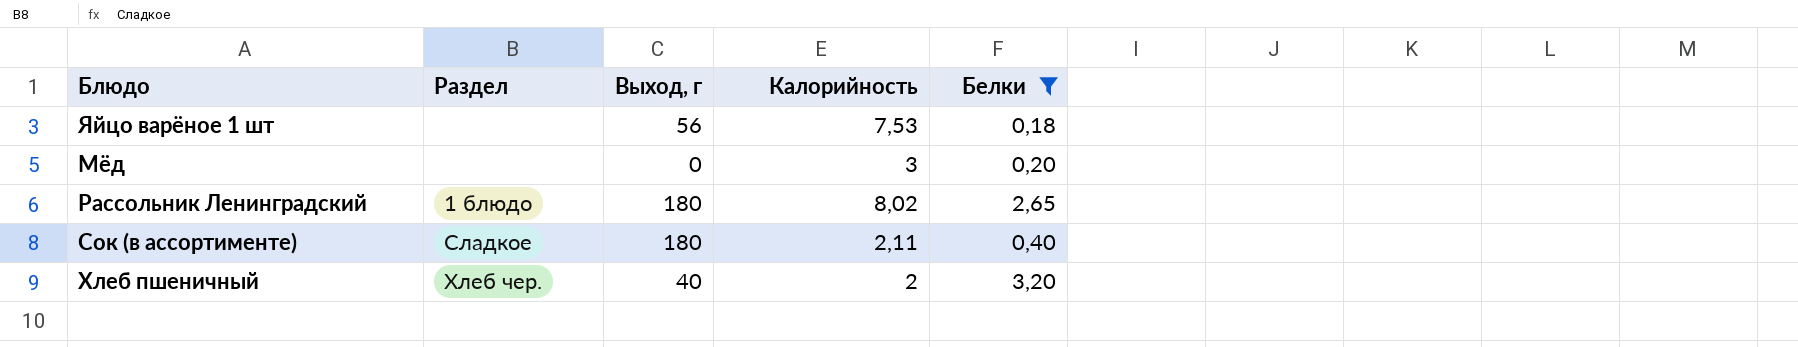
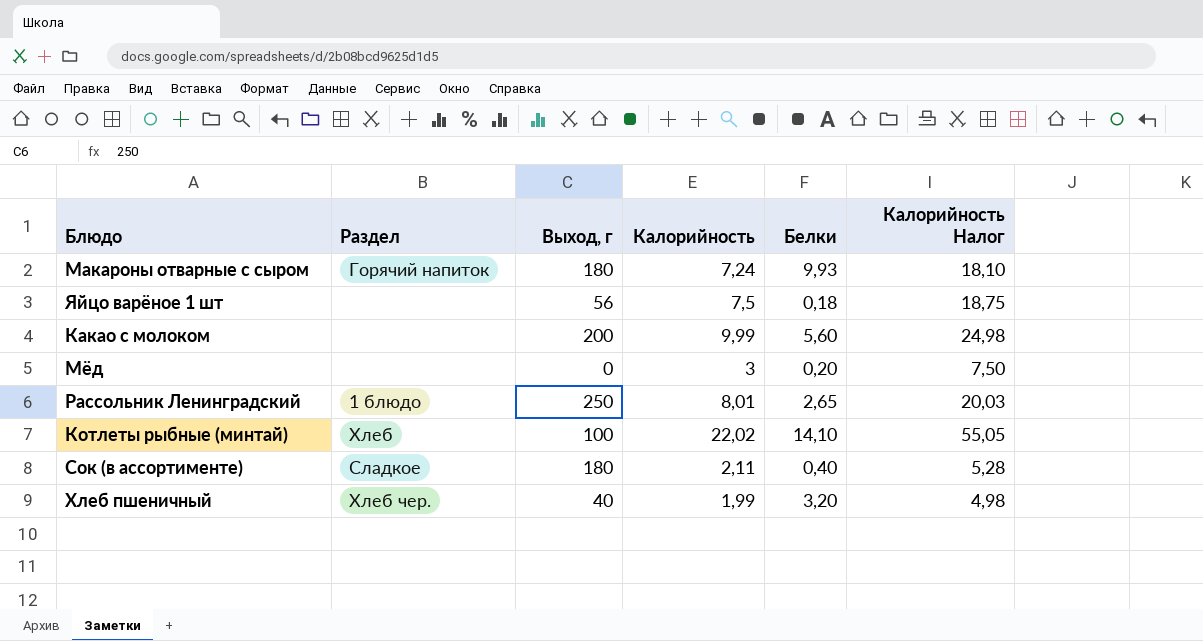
filter: Белки <= 3,20 -> none
column Калорийность Налог | formula: none -> [Калорийность] * 2,5
Яйцо варёное 1 шт | Калорийность: 7,53 -> 7,5
Рассольник Ленинградский | Выход, г: 180 -> 250
Рассольник Ленинградский | Калорийность: 8,02 -> 8,01
Хлеб пшеничный | Калорийность: 2 -> 1,99

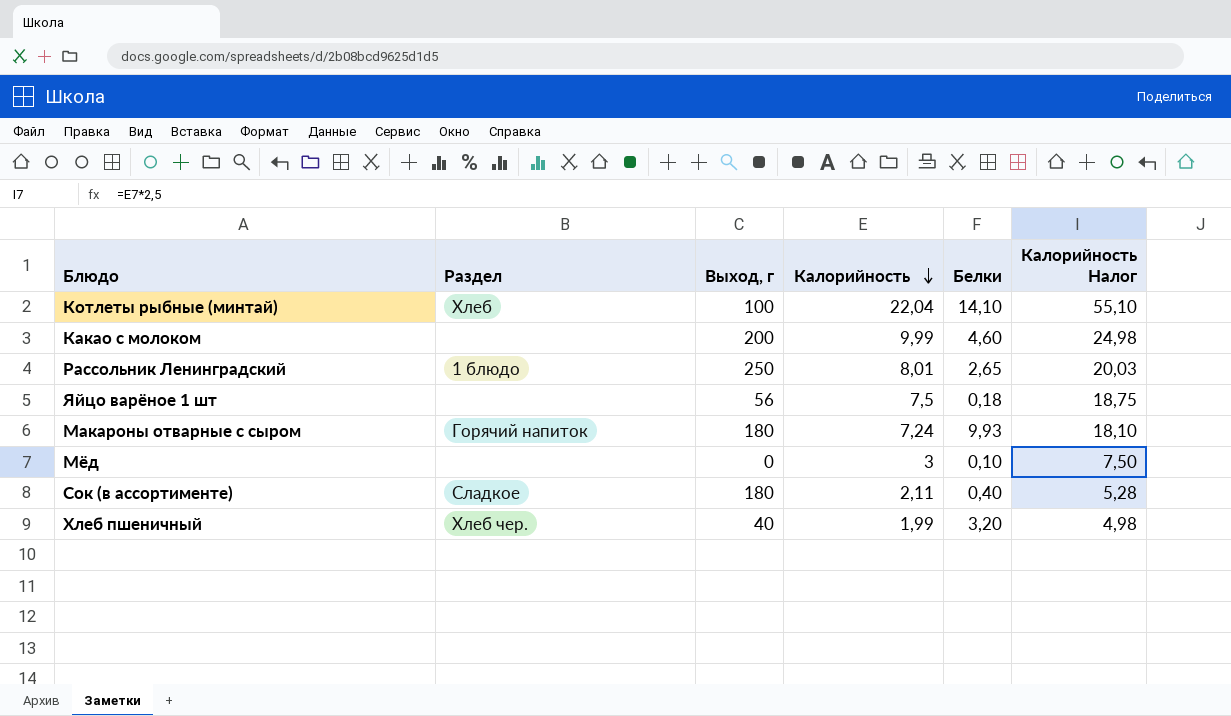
row order: none -> Калорийность descending
Котлеты рыбные (минтай) | Калорийность: 22,02 -> 22,04
Котлеты рыбные (минтай) | Калорийность Налог: 55,05 -> 55,10
Какао с молоком | Белки: 5,60 -> 4,60
Мёд | Белки: 0,20 -> 0,10

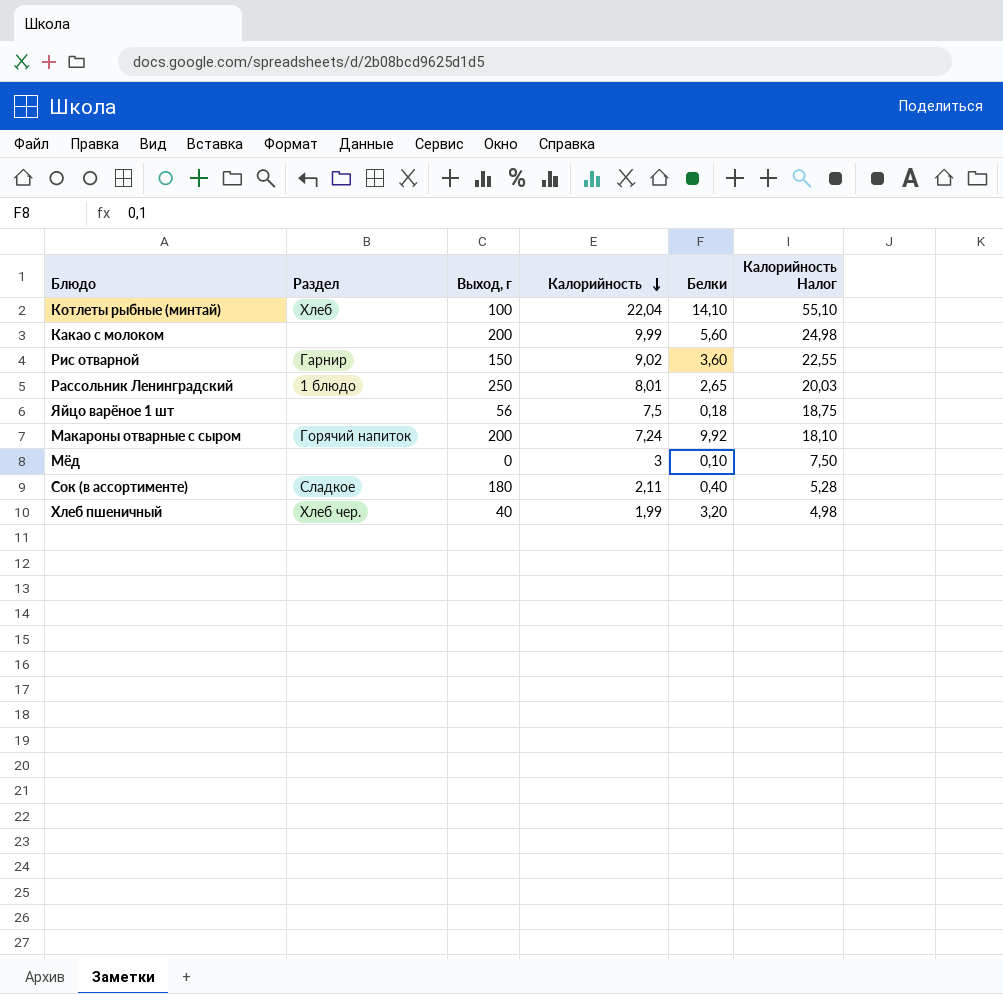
Какао с молоком | Белки: 4,60 -> 5,60
row Рис отварной: none -> Гарнир | 150 | 9,02 | 3,60 | 22,55
Макароны отварные с сыром | Выход, г: 180 -> 200
Макароны отварные с сыром | Белки: 9,93 -> 9,92

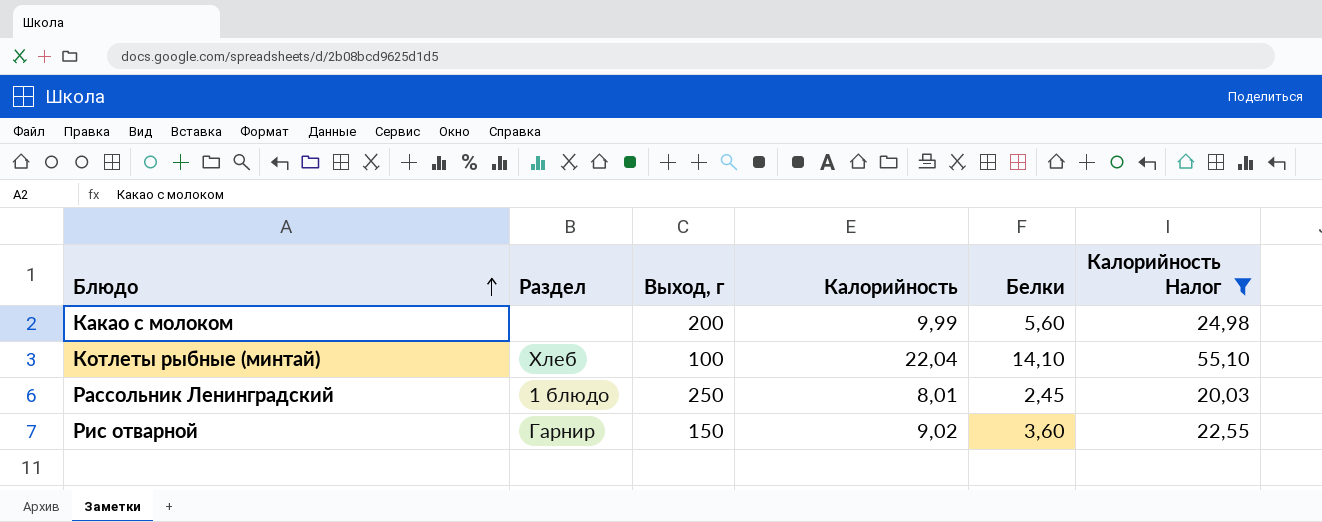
filter: none -> Калорийность Налог >= 20,03
row order: Калорийность descending -> Блюдо ascending
Рассольник Ленинградский | Белки: 2,65 -> 2,45

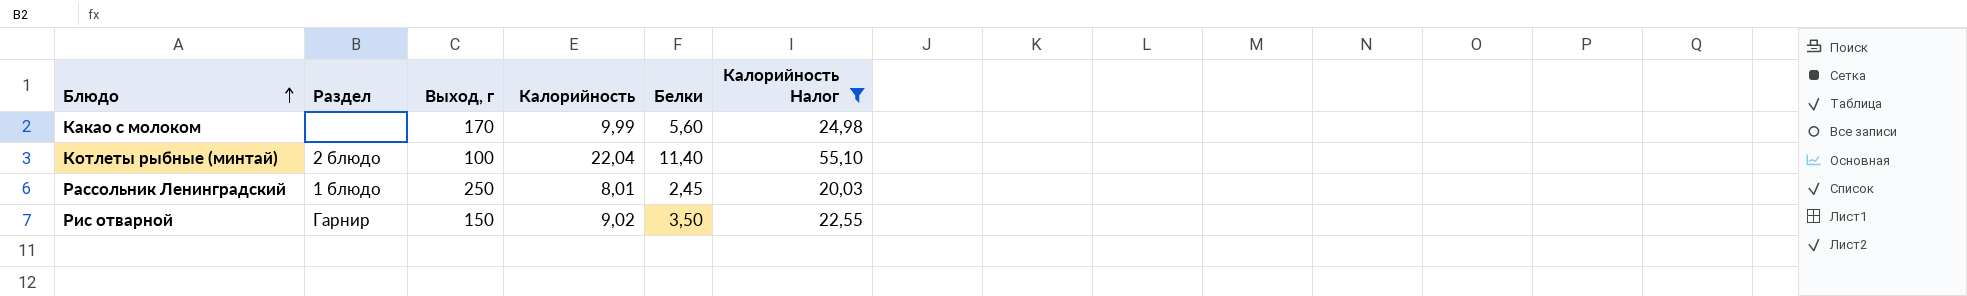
Какао с молоком | Выход, г: 200 -> 170
Котлеты рыбные (минтай) | Раздел: Хлеб -> 2 блюдо
Котлеты рыбные (минтай) | Белки: 14,10 -> 11,40
Рис отварной | Белки: 3,60 -> 3,50

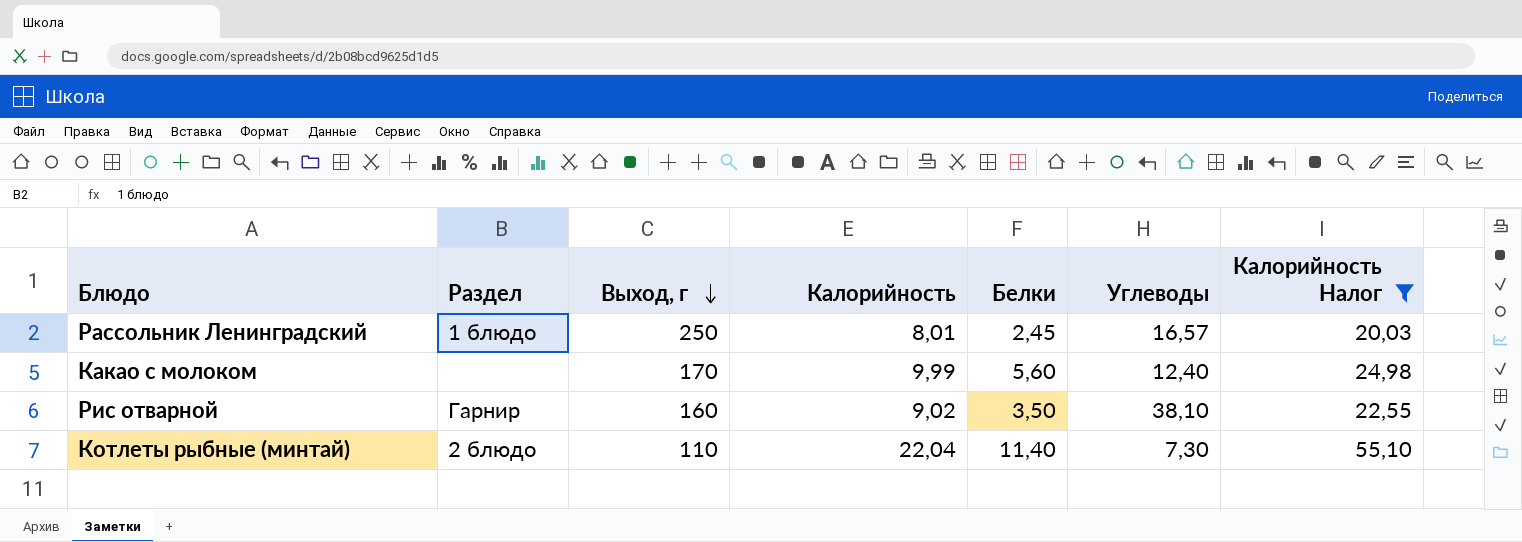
row order: Блюдо ascending -> Выход, г descending
column Углеводы | position: none -> 6
Рис отварной | Выход, г: 150 -> 160
Котлеты рыбные (минтай) | Выход, г: 100 -> 110

